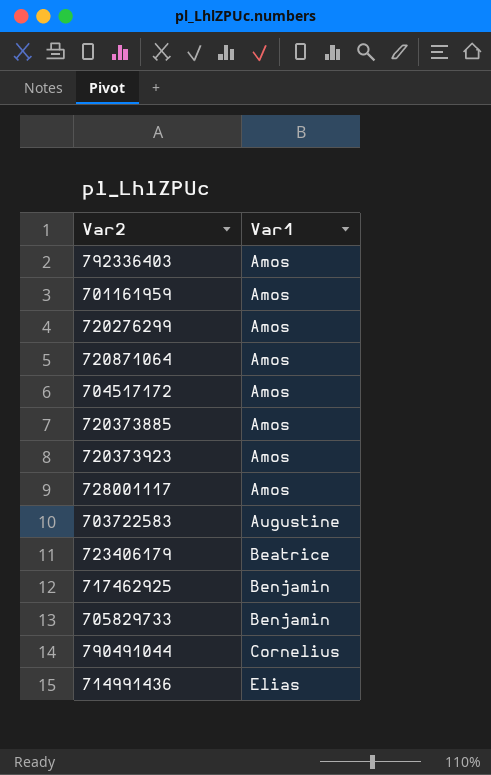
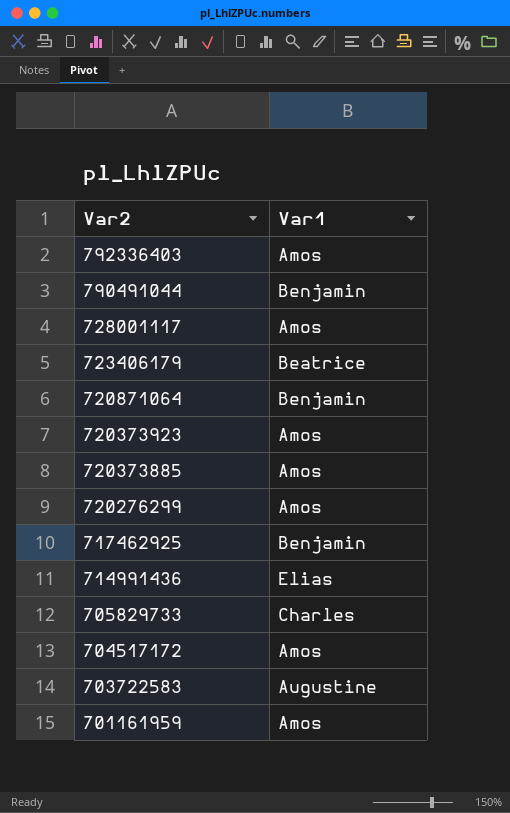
row order: Var1 ascending -> Var2 descending
790491044 | Var1: Cornelius -> Benjamin
720871064 | Var1: Amos -> Benjamin
705829733 | Var1: Benjamin -> Charles

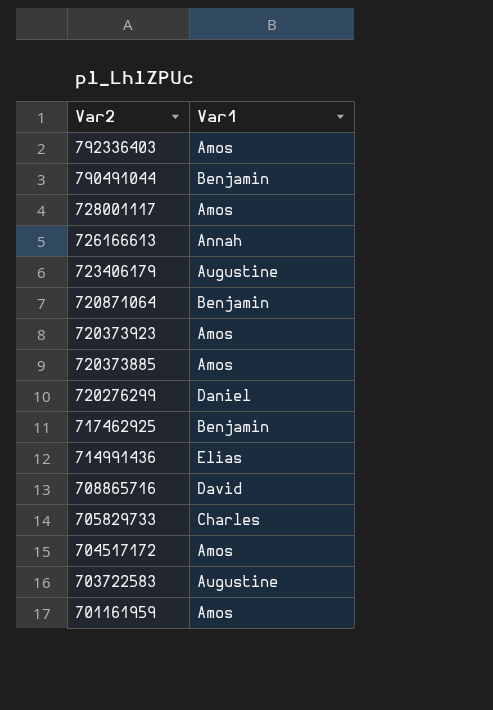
row 726166613: none -> Annah
723406179 | Var1: Beatrice -> Augustine
720276299 | Var1: Amos -> Daniel
row 708865716: none -> David

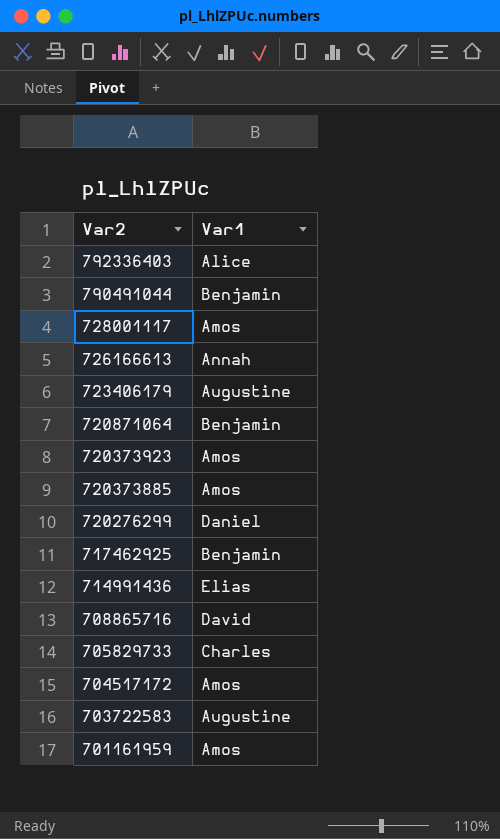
792336403 | Var1: Amos -> Alice

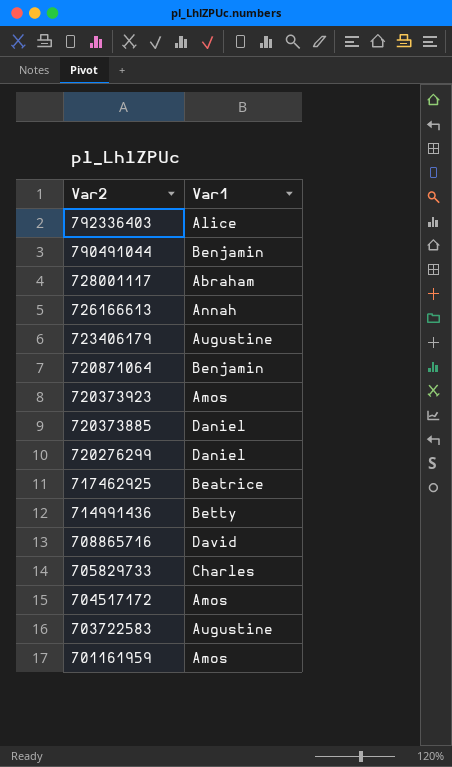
728001117 | Var1: Amos -> Abraham
720373885 | Var1: Amos -> Daniel
717462925 | Var1: Benjamin -> Beatrice
714991436 | Var1: Elias -> Betty

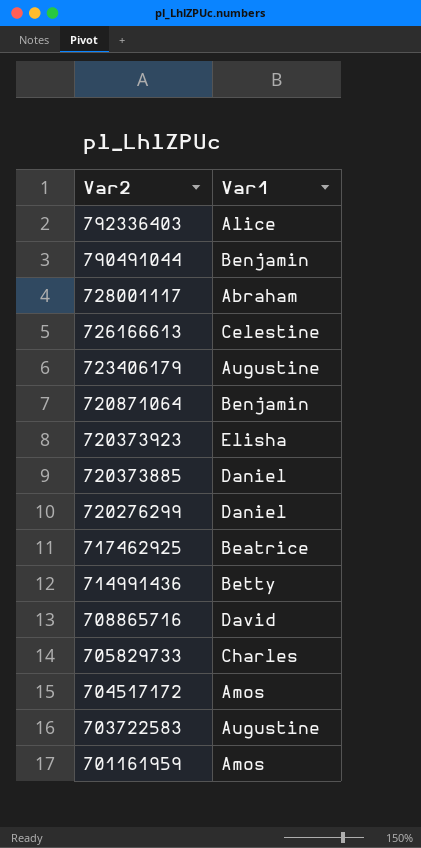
726166613 | Var1: Annah -> Celestine
720373923 | Var1: Amos -> Elisha

